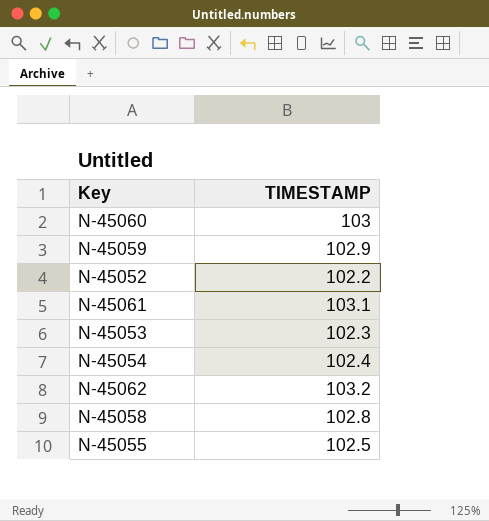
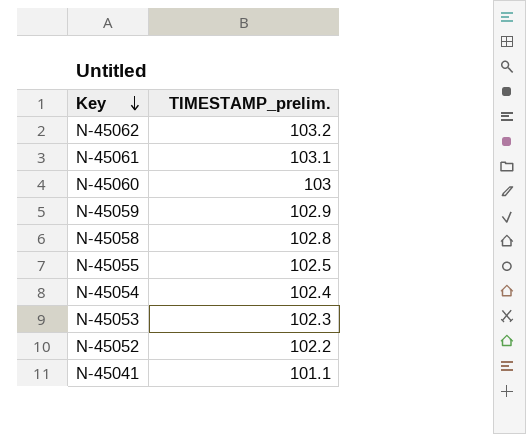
row order: none -> Key descending
column name: TIMESTAMP -> TIMESTAMP_prelim.
row N-45041: none -> 101.1

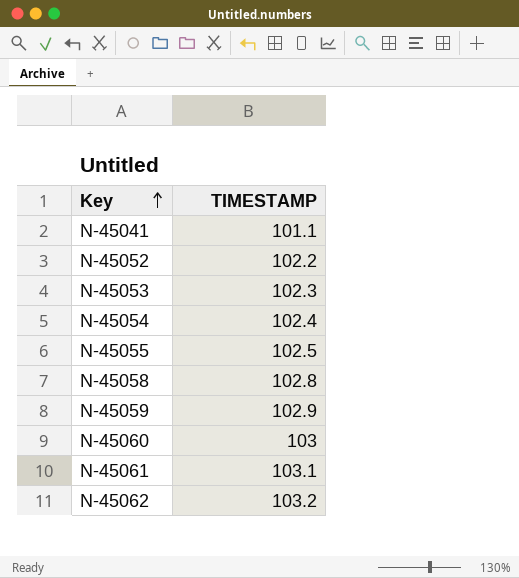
row order: Key descending -> Key ascending
column name: TIMESTAMP_prelim. -> TIMESTAMP

